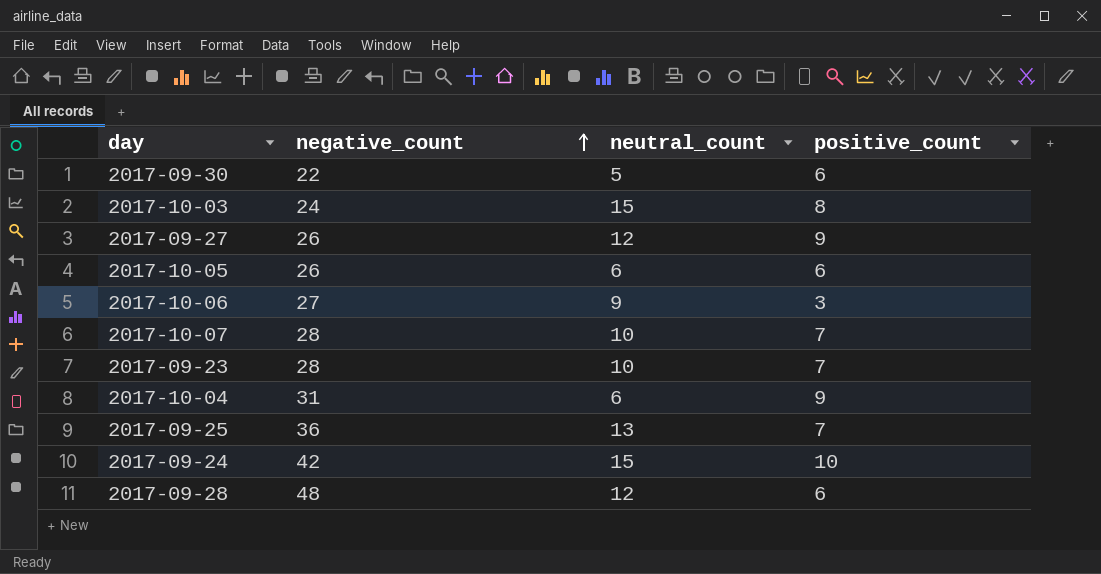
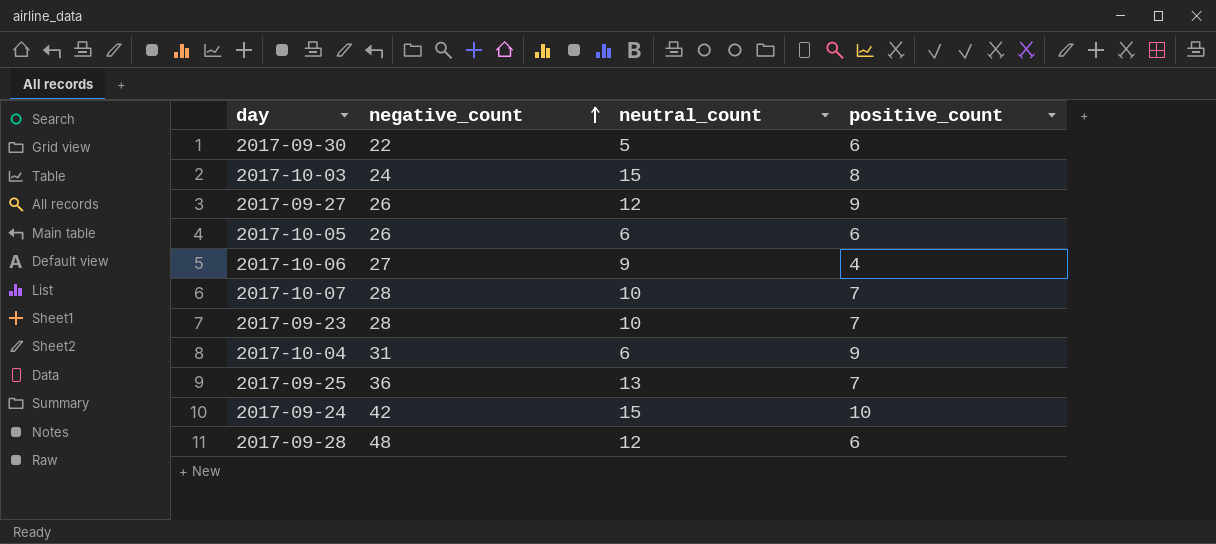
2017-10-06 | positive_count: 3 -> 4

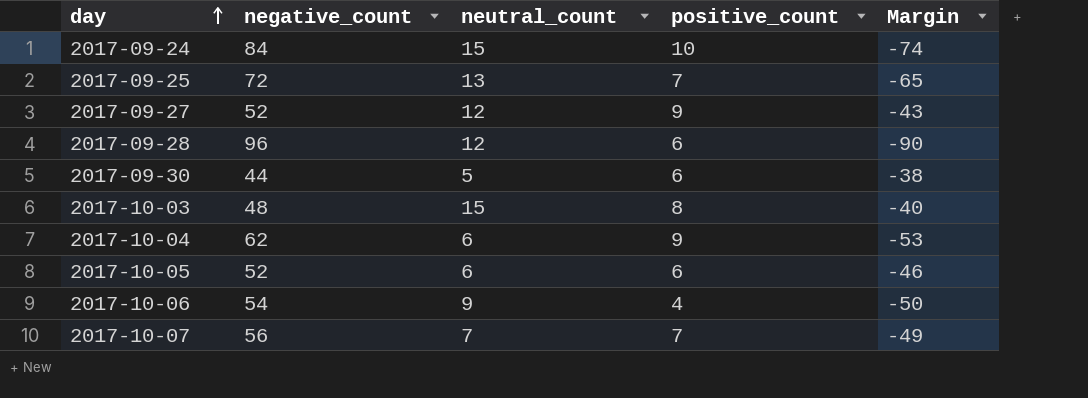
row order: negative_count ascending -> day ascending
column Margin | formula: none -> [positive_count] - [negative_count]
row 2017-09-23: 28 | 10 | 7 -> none
2017-09-24 | negative_count: 42 -> 84
2017-09-25 | negative_count: 36 -> 72
2017-09-27 | negative_count: 26 -> 52
2017-09-28 | negative_count: 48 -> 96
2017-09-30 | negative_count: 22 -> 44
2017-10-03 | negative_count: 24 -> 48
2017-10-04 | negative_count: 31 -> 62
2017-10-05 | negative_count: 26 -> 52
2017-10-06 | negative_count: 27 -> 54
2017-10-07 | negative_count: 28 -> 56
2017-10-07 | neutral_count: 10 -> 7

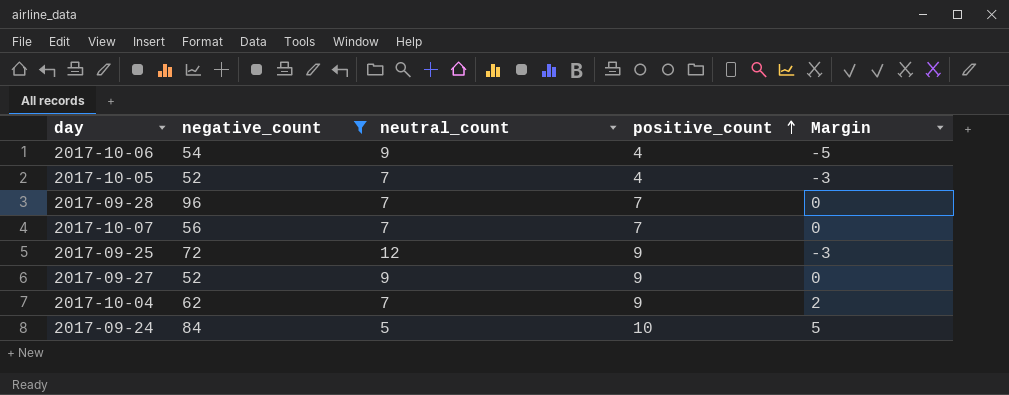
filter: none -> negative_count >= 52
row order: day ascending -> positive_count ascending
column Margin | formula: [positive_count] - [negative_count] -> [positive_count] - [neutral_count]
2017-10-05 | neutral_count: 6 -> 7
2017-10-05 | positive_count: 6 -> 4
2017-09-28 | neutral_count: 12 -> 7
2017-09-28 | positive_count: 6 -> 7
2017-09-25 | neutral_count: 13 -> 12
2017-09-25 | positive_count: 7 -> 9
2017-09-27 | neutral_count: 12 -> 9
2017-10-04 | neutral_count: 6 -> 7
2017-09-24 | neutral_count: 15 -> 5

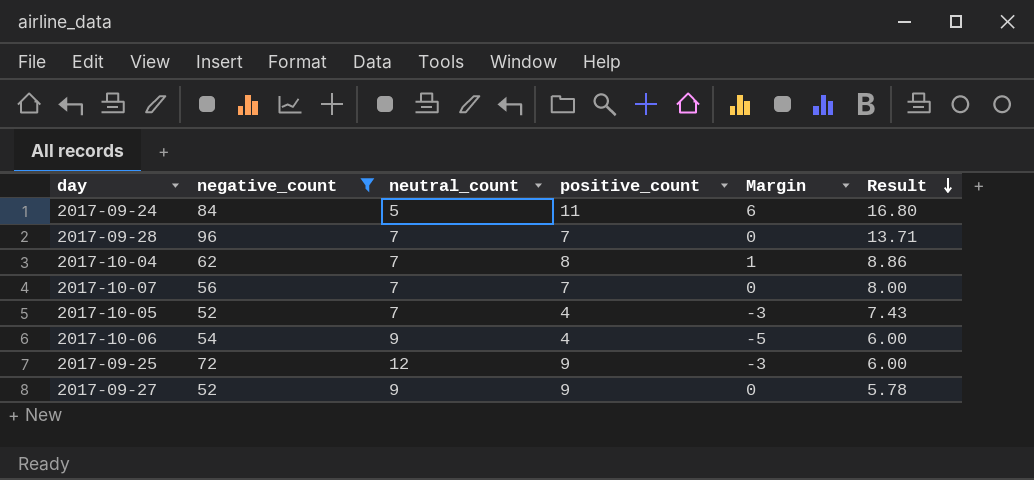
row order: positive_count ascending -> Result descending
column Result | formula: none -> [negative_count] / [neutral_count]
2017-09-24 | positive_count: 10 -> 11
2017-09-24 | Margin: 5 -> 6
2017-10-04 | positive_count: 9 -> 8
2017-10-04 | Margin: 2 -> 1

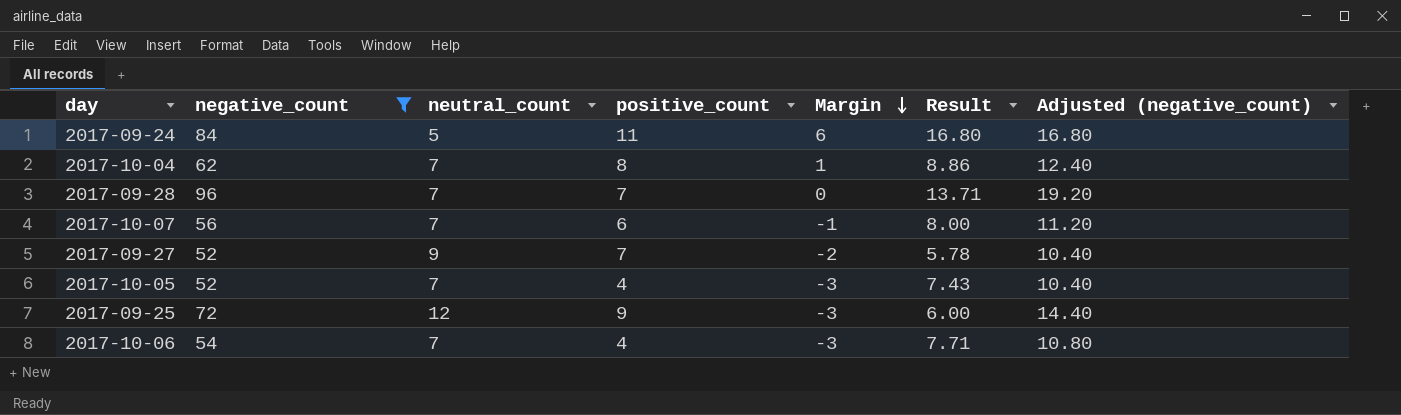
row order: Result descending -> Margin descending
column Adjusted (negative_count) | formula: none -> [negative_count] * 0.2
2017-10-07 | positive_count: 7 -> 6
2017-10-07 | Margin: 0 -> -1
2017-09-27 | positive_count: 9 -> 7
2017-09-27 | Margin: 0 -> -2
2017-10-06 | neutral_count: 9 -> 7
2017-10-06 | Margin: -5 -> -3
2017-10-06 | Result: 6.00 -> 7.71

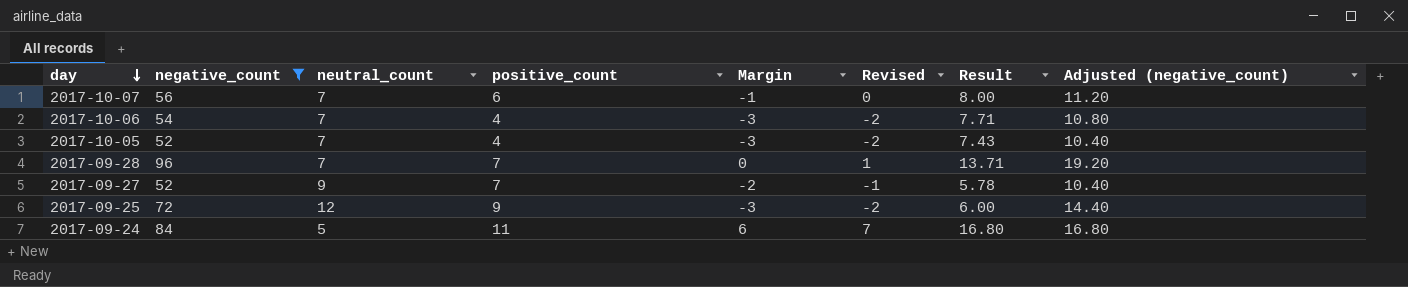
row order: Margin descending -> day descending
column Revised | formula: none -> [Margin] + 1
row 2017-10-04: 62 | 7 | 8 | 1 | 8.86 | 12.40 -> none

